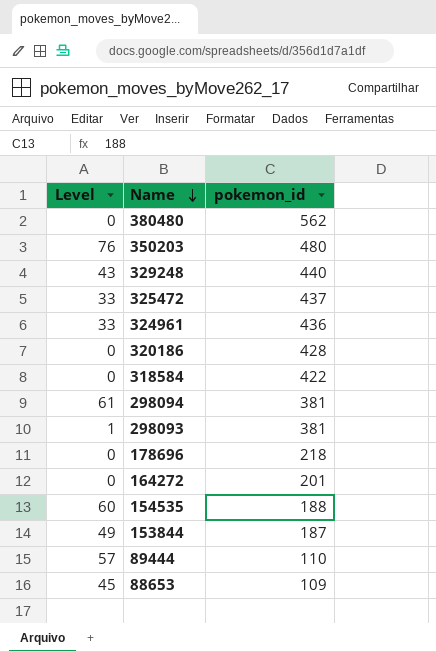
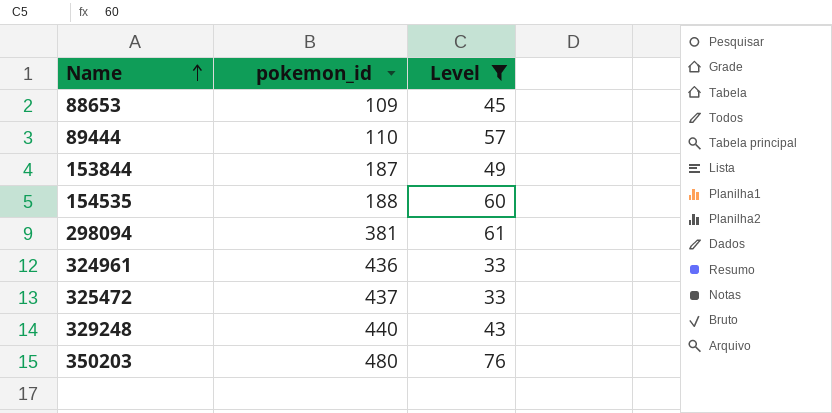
filter: none -> Level >= 33
row order: Name descending -> Name ascending
column Level | position: 1 -> 3

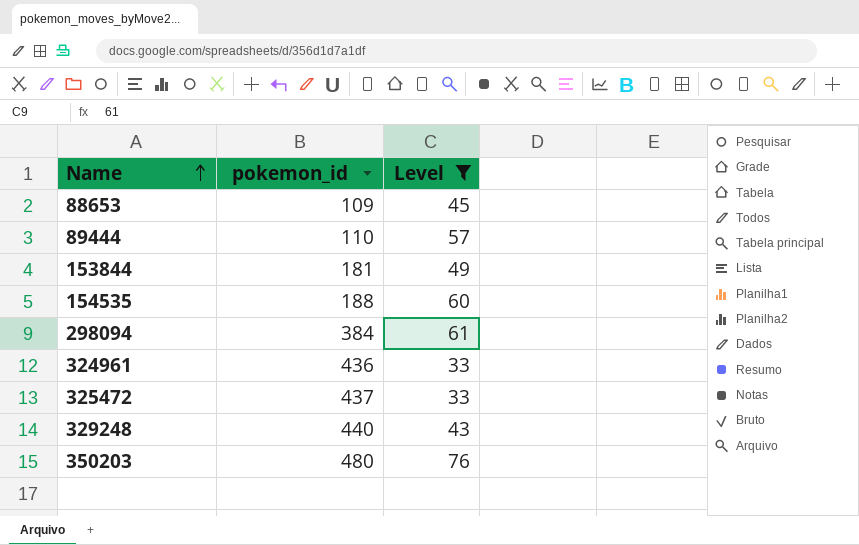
153844 | pokemon_id: 187 -> 181
298094 | pokemon_id: 381 -> 384

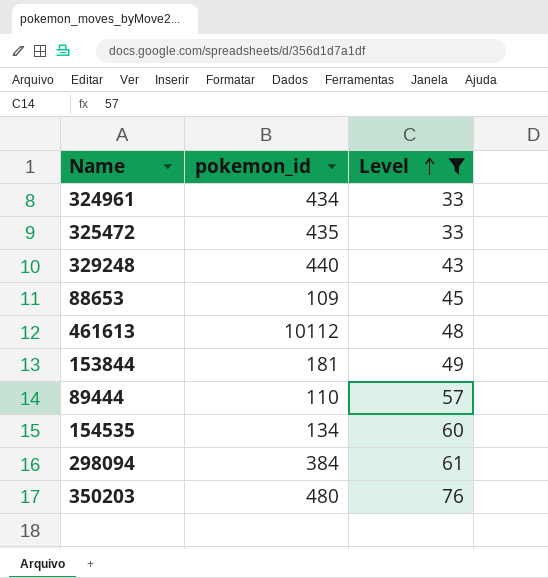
row order: Name ascending -> Level ascending
324961 | pokemon_id: 436 -> 434
325472 | pokemon_id: 437 -> 435
row 461613: none -> 10112 | 48
154535 | pokemon_id: 188 -> 134

